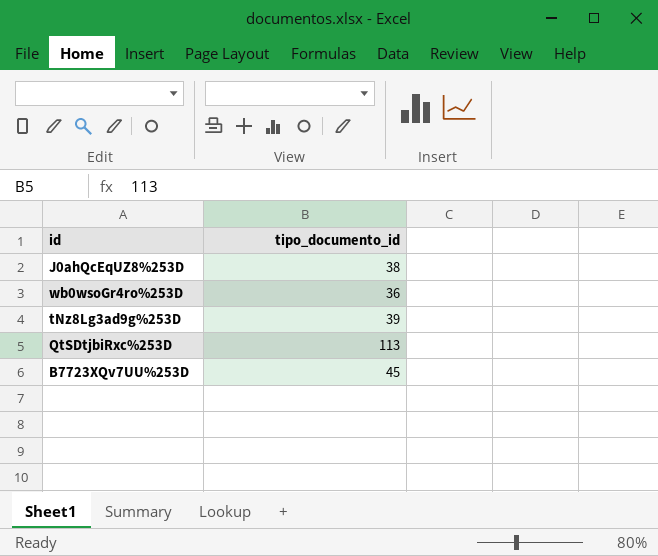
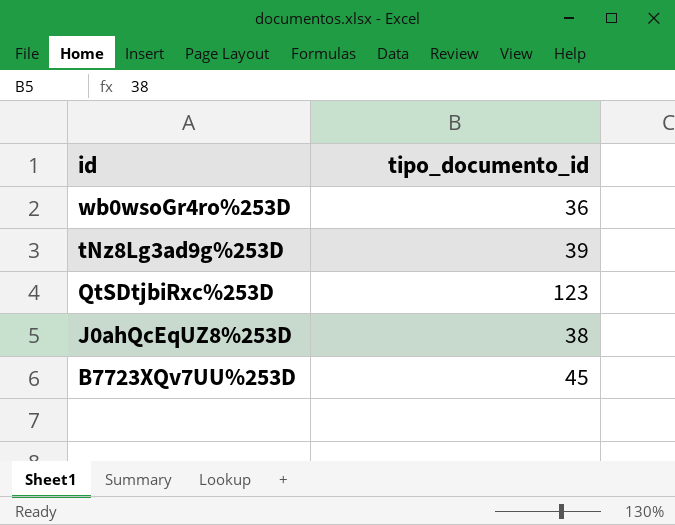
row order: none -> id descending
QtSDtjbiRxc%253D | tipo_documento_id: 113 -> 123

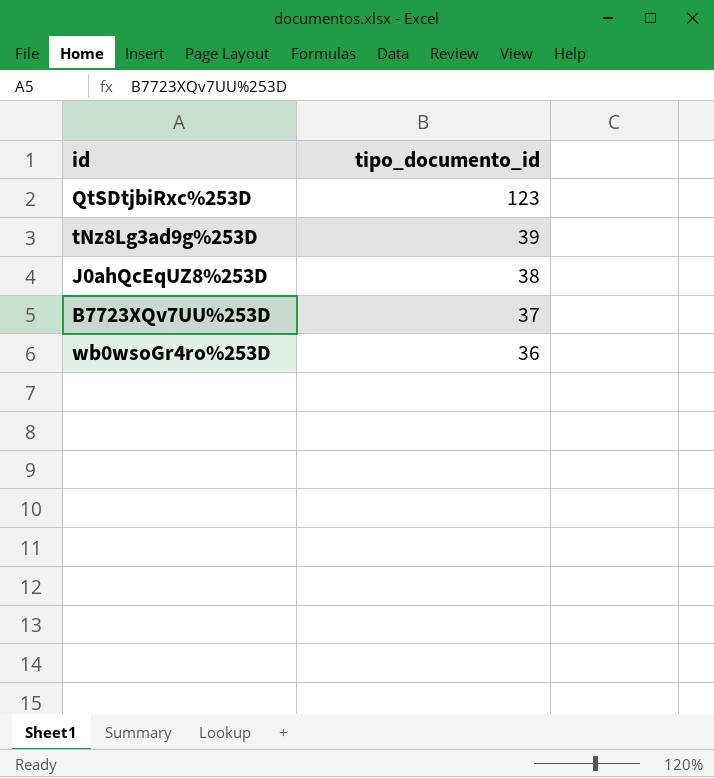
row order: id descending -> tipo_documento_id descending
B7723XQv7UU%253D | tipo_documento_id: 45 -> 37

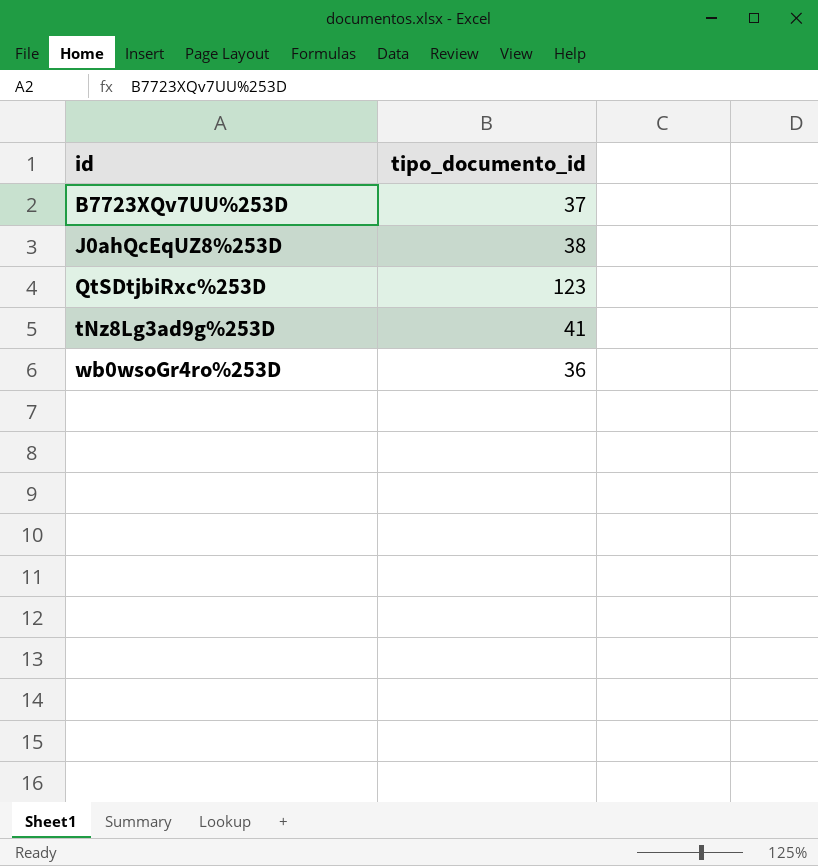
row order: tipo_documento_id descending -> id ascending
tNz8Lg3ad9g%253D | tipo_documento_id: 39 -> 41

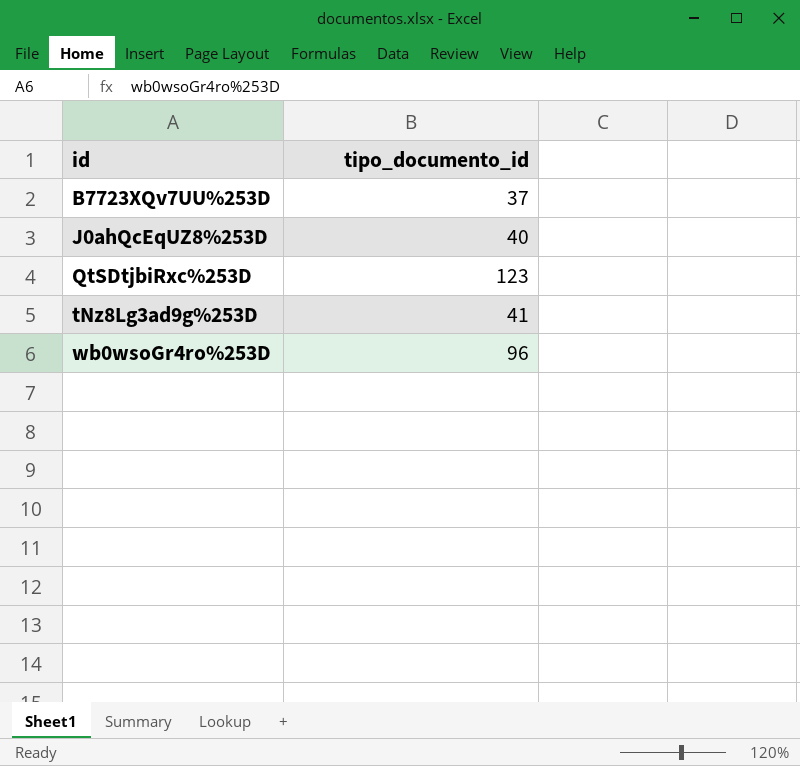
J0ahQcEqUZ8%253D | tipo_documento_id: 38 -> 40
wb0wsoGr4ro%253D | tipo_documento_id: 36 -> 96

